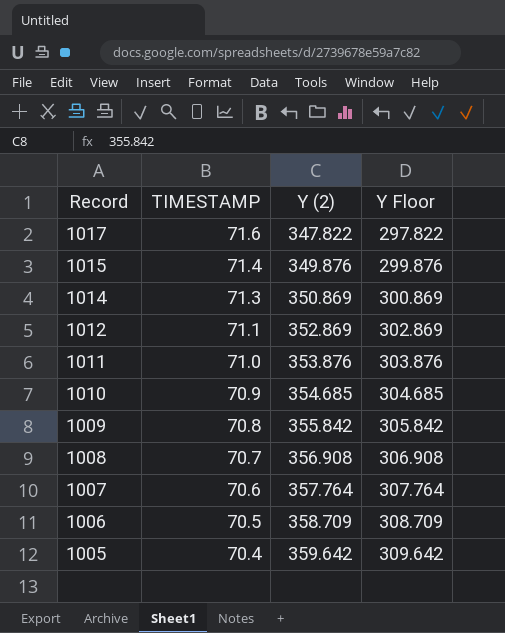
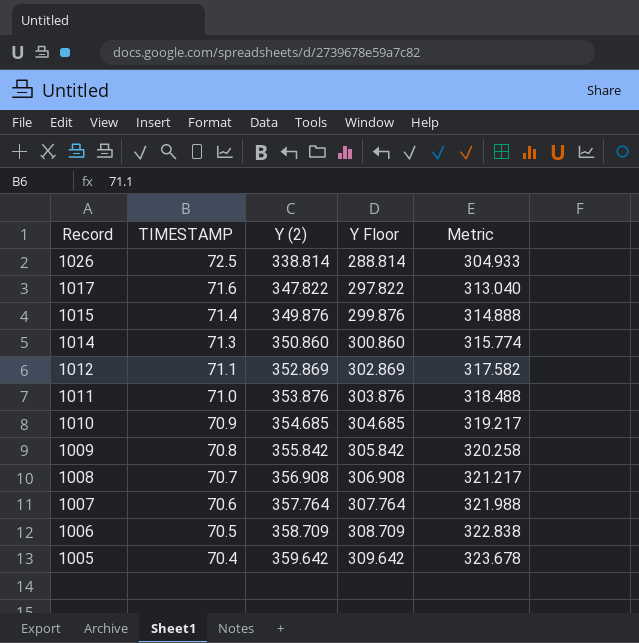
column Metric | formula: none -> [Y (2)] * 0.9
row 1026: none -> 72.5 | 338.814 | 288.814 | 304.933
1014 | Y (2): 350.869 -> 350.860
1014 | Y Floor: 300.869 -> 300.860

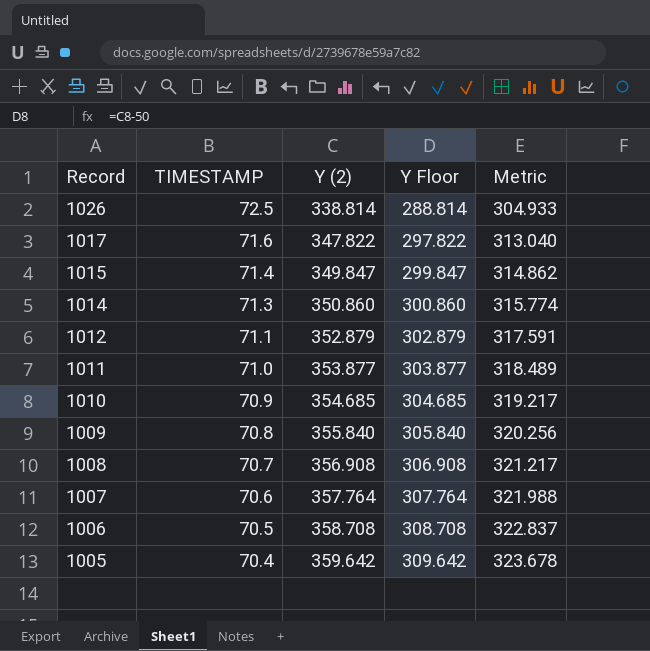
1015 | Y (2): 349.876 -> 349.847
1015 | Y Floor: 299.876 -> 299.847
1015 | Metric: 314.888 -> 314.862
1012 | Y (2): 352.869 -> 352.879
1012 | Y Floor: 302.869 -> 302.879
1012 | Metric: 317.582 -> 317.591
1011 | Y (2): 353.876 -> 353.877
1011 | Y Floor: 303.876 -> 303.877
1011 | Metric: 318.488 -> 318.489
1009 | Y (2): 355.842 -> 355.840
1009 | Y Floor: 305.842 -> 305.840
1009 | Metric: 320.258 -> 320.256
1006 | Y (2): 358.709 -> 358.708
1006 | Y Floor: 308.709 -> 308.708
1006 | Metric: 322.838 -> 322.837

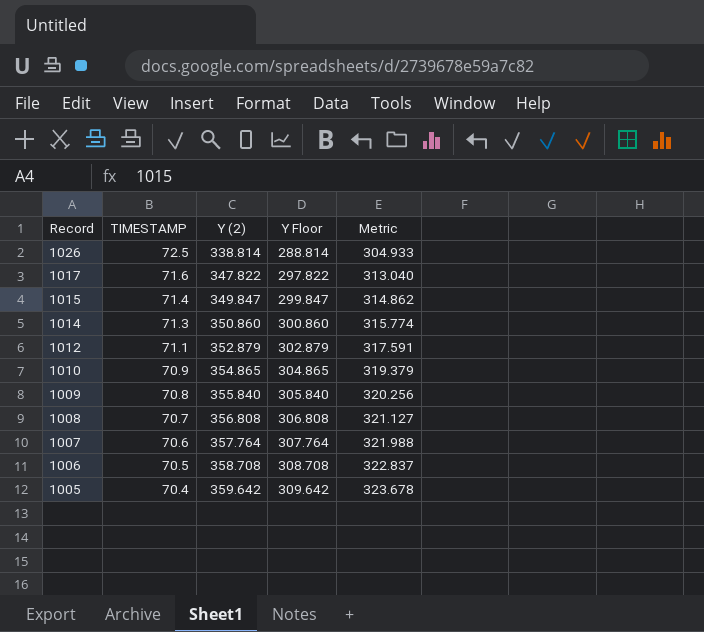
row 1011: 71.0 | 353.877 | 303.877 | 318.489 -> none
1010 | Y (2): 354.685 -> 354.865
1010 | Y Floor: 304.685 -> 304.865
1010 | Metric: 319.217 -> 319.379
1008 | Y (2): 356.908 -> 356.808
1008 | Y Floor: 306.908 -> 306.808
1008 | Metric: 321.217 -> 321.127

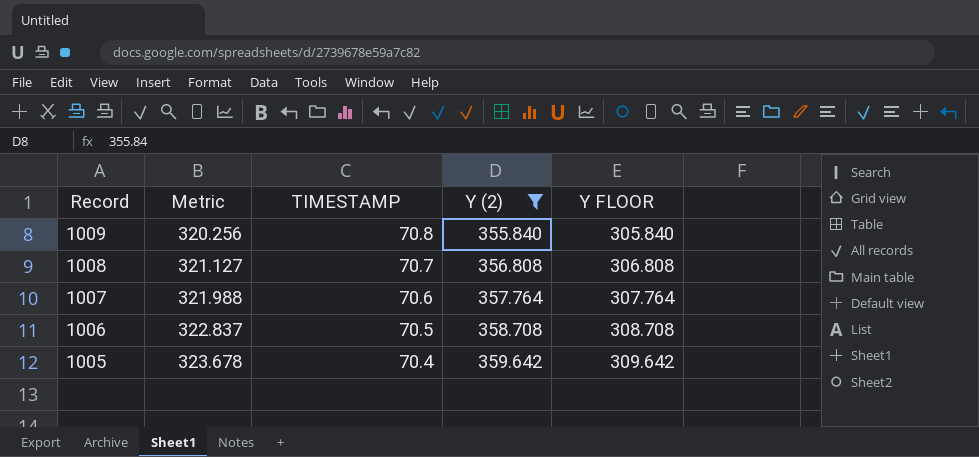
filter: none -> Y (2) >= 355.840
column Metric | position: 5 -> 2
column name: Y Floor -> Y FLOOR

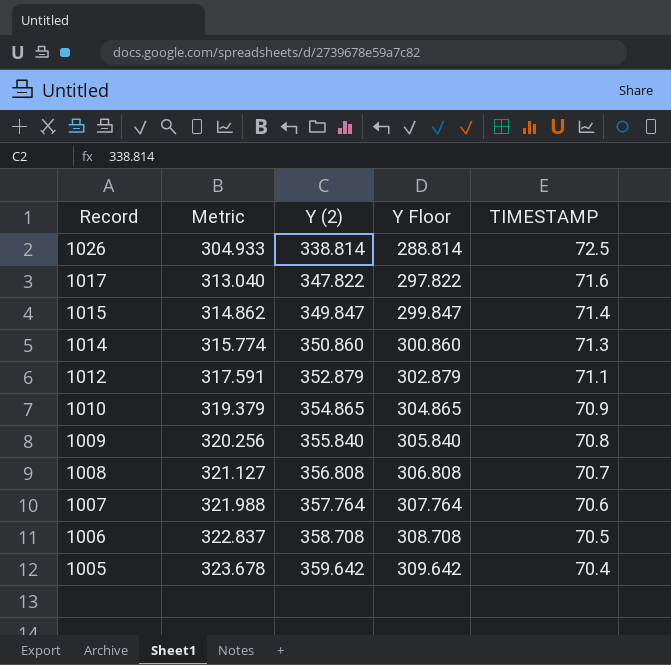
filter: Y (2) >= 355.840 -> none
column name: Y FLOOR -> Y Floor
column TIMESTAMP | position: 3 -> 5

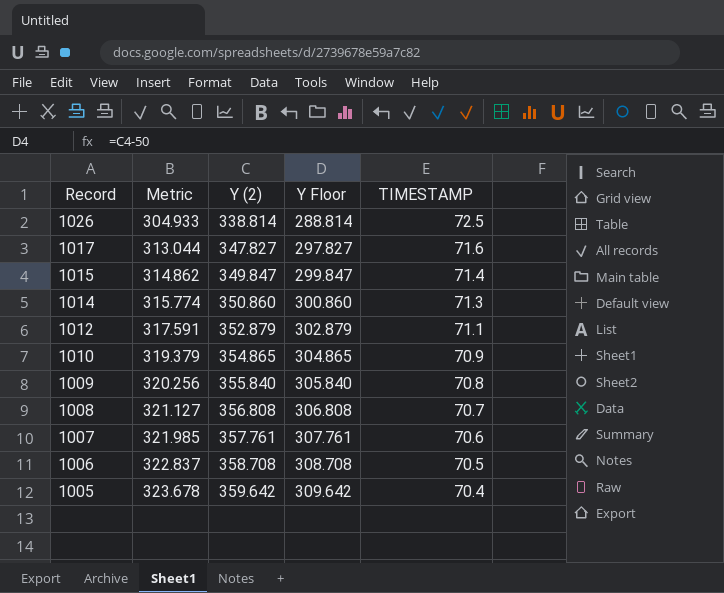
1017 | Metric: 313.040 -> 313.044
1017 | Y (2): 347.822 -> 347.827
1017 | Y Floor: 297.822 -> 297.827
1007 | Metric: 321.988 -> 321.985
1007 | Y (2): 357.764 -> 357.761
1007 | Y Floor: 307.764 -> 307.761

